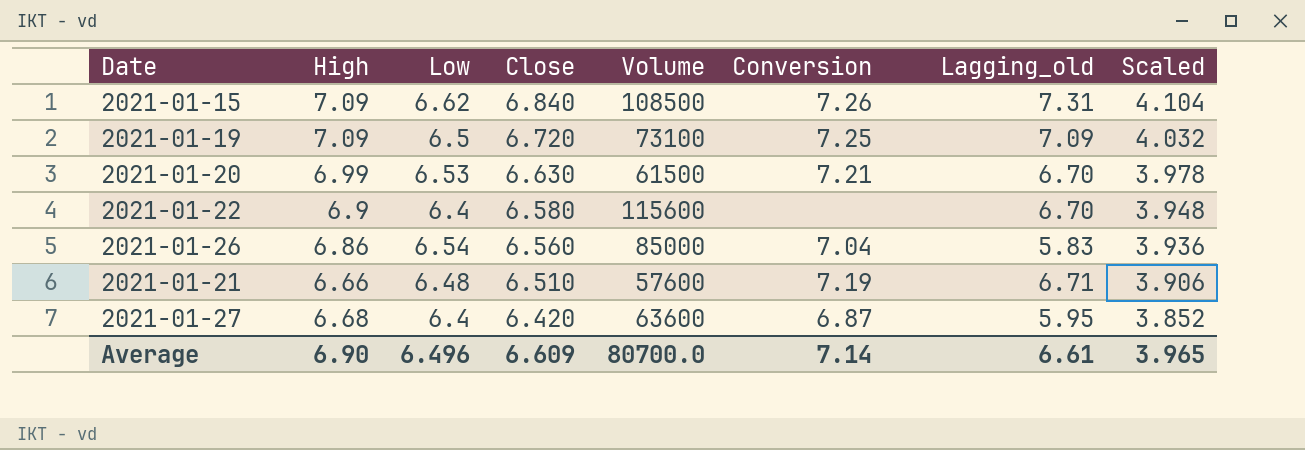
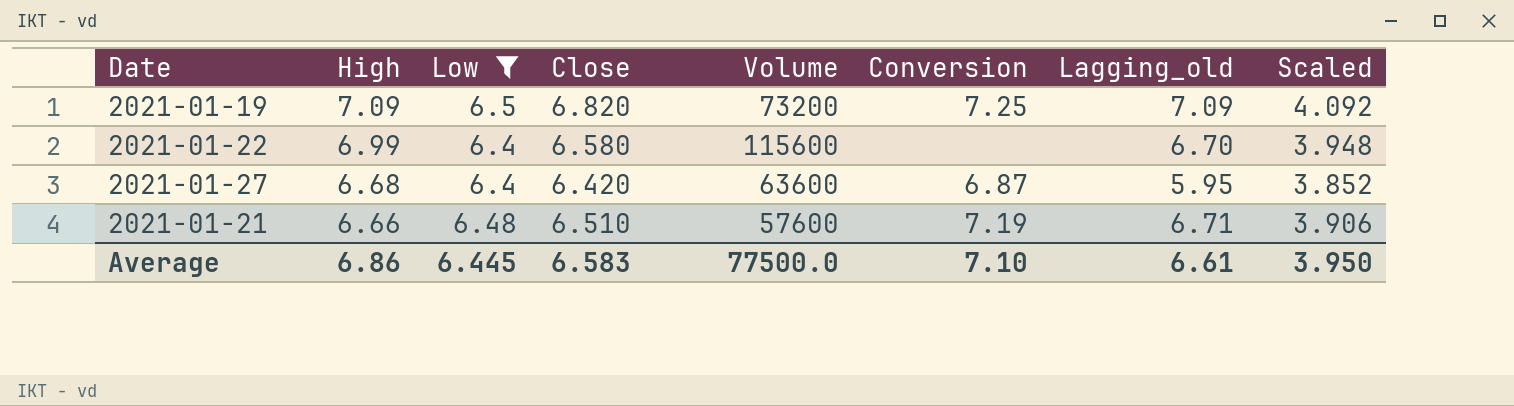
filter: none -> Low <= 6.5
row order: Close descending -> High descending
2021-01-19 | Close: 6.720 -> 6.820
2021-01-19 | Volume: 73100 -> 73200
2021-01-19 | Scaled: 4.032 -> 4.092
2021-01-22 | High: 6.9 -> 6.99
Average | High: 6.90 -> 6.86
Average | Low: 6.496 -> 6.445
Average | Close: 6.609 -> 6.583
Average | Volume: 80700.0 -> 77500.0
Average | Conversion: 7.14 -> 7.10
Average | Scaled: 3.965 -> 3.950

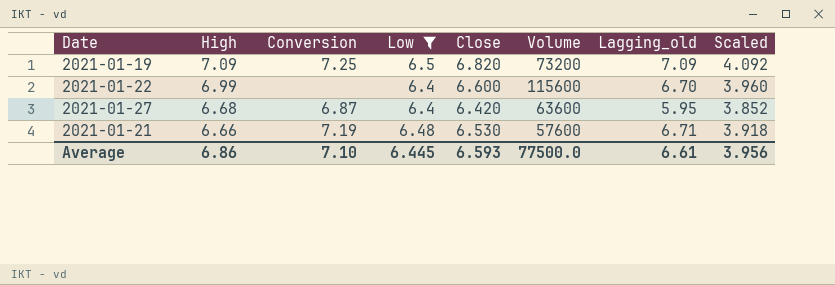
column Conversion | position: 6 -> 3
2021-01-22 | Close: 6.580 -> 6.600
2021-01-22 | Scaled: 3.948 -> 3.960
2021-01-21 | Close: 6.510 -> 6.530
2021-01-21 | Scaled: 3.906 -> 3.918
Average | Close: 6.583 -> 6.593
Average | Scaled: 3.950 -> 3.956

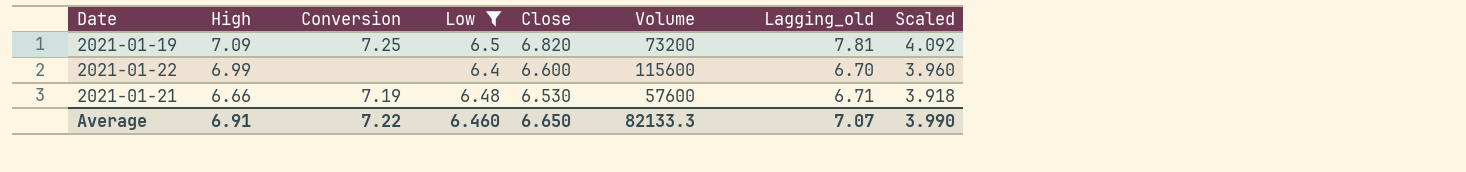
row 2021-01-27: 6.68 | 6.87 | 6.4 | 6.420 | 63600 | 5.95 | 3.852 -> none
2021-01-19 | Lagging_old: 7.09 -> 7.81
Average | High: 6.86 -> 6.91
Average | Conversion: 7.10 -> 7.22
Average | Low: 6.445 -> 6.460
Average | Close: 6.593 -> 6.650
Average | Volume: 77500.0 -> 82133.3
Average | Lagging_old: 6.61 -> 7.07
Average | Scaled: 3.956 -> 3.990

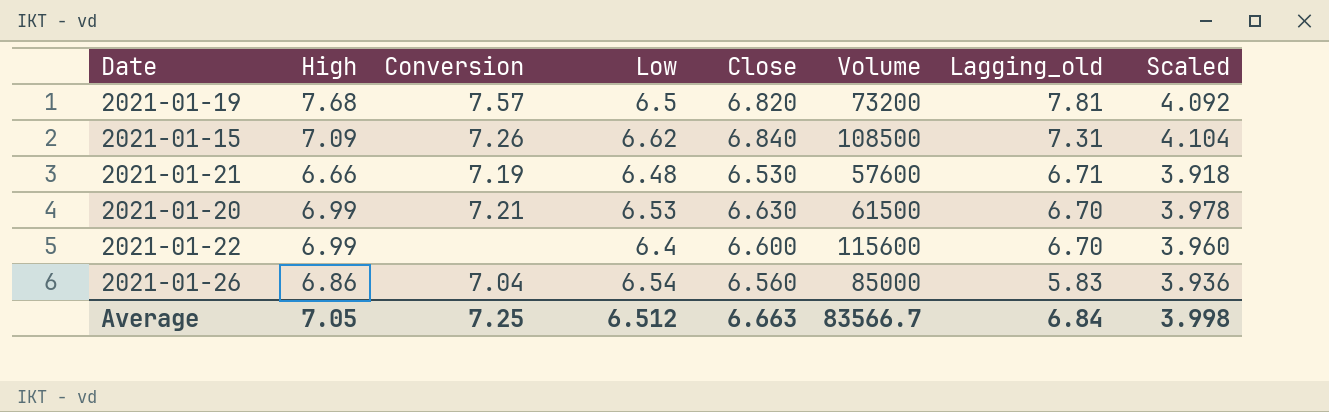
filter: Low <= 6.5 -> none
row order: High descending -> Lagging_old descending
2021-01-19 | High: 7.09 -> 7.68
2021-01-19 | Conversion: 7.25 -> 7.57
Average | High: 6.91 -> 7.05
Average | Conversion: 7.22 -> 7.25
Average | Low: 6.460 -> 6.512
Average | Close: 6.650 -> 6.663
Average | Volume: 82133.3 -> 83566.7
Average | Lagging_old: 7.07 -> 6.84
Average | Scaled: 3.990 -> 3.998

